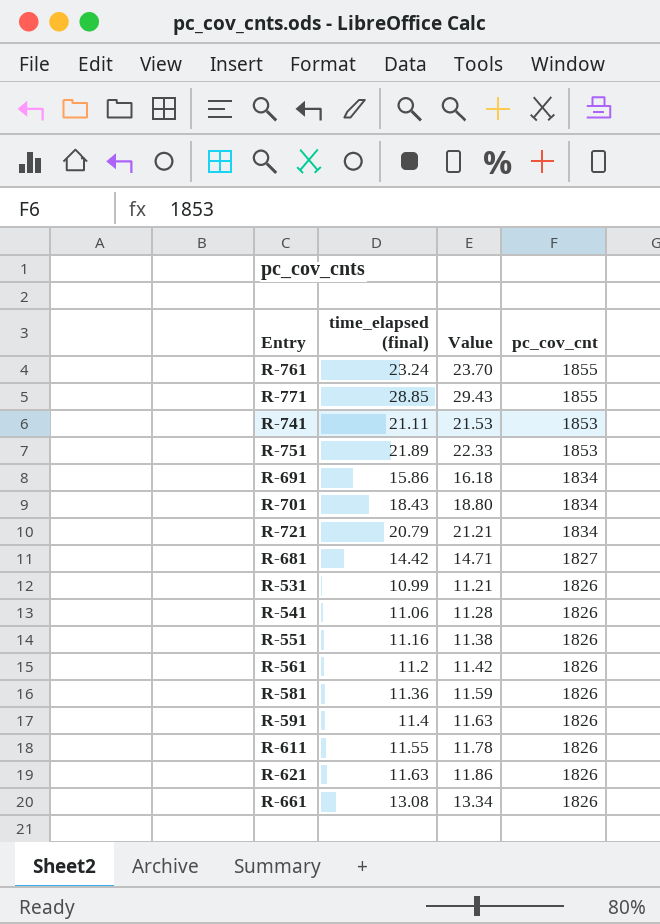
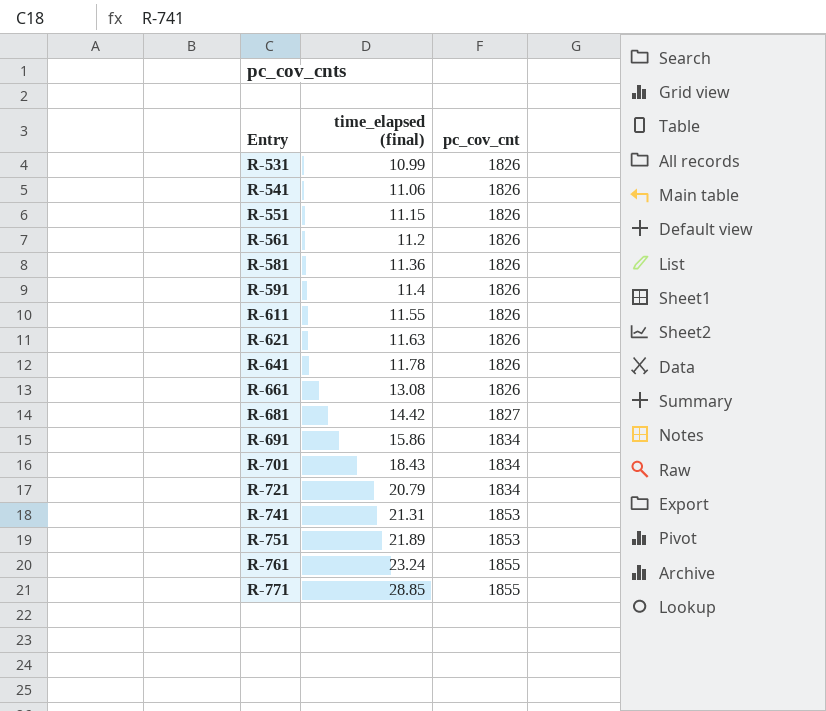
row order: pc_cov_cnt descending -> Entry ascending
column Value | formula: [time_elapsed (final)] * 1.02 -> none
R-551 | time_elapsed (final): 11.16 -> 11.15
row R-641: none -> 11.78 | 1826
R-741 | time_elapsed (final): 21.11 -> 21.31

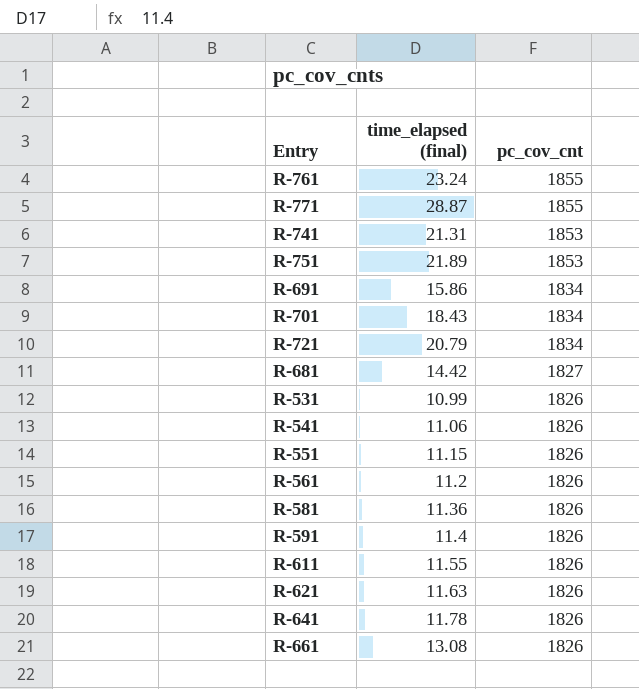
row order: Entry ascending -> pc_cov_cnt descending
R-771 | time_elapsed (final): 28.85 -> 28.87

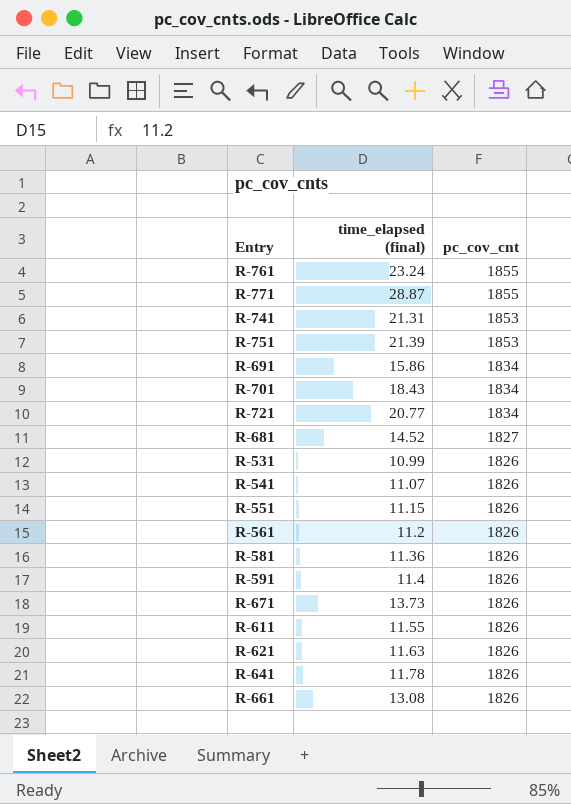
R-751 | time_elapsed (final): 21.89 -> 21.39
R-721 | time_elapsed (final): 20.79 -> 20.77
R-681 | time_elapsed (final): 14.42 -> 14.52
R-541 | time_elapsed (final): 11.06 -> 11.07
row R-671: none -> 13.73 | 1826

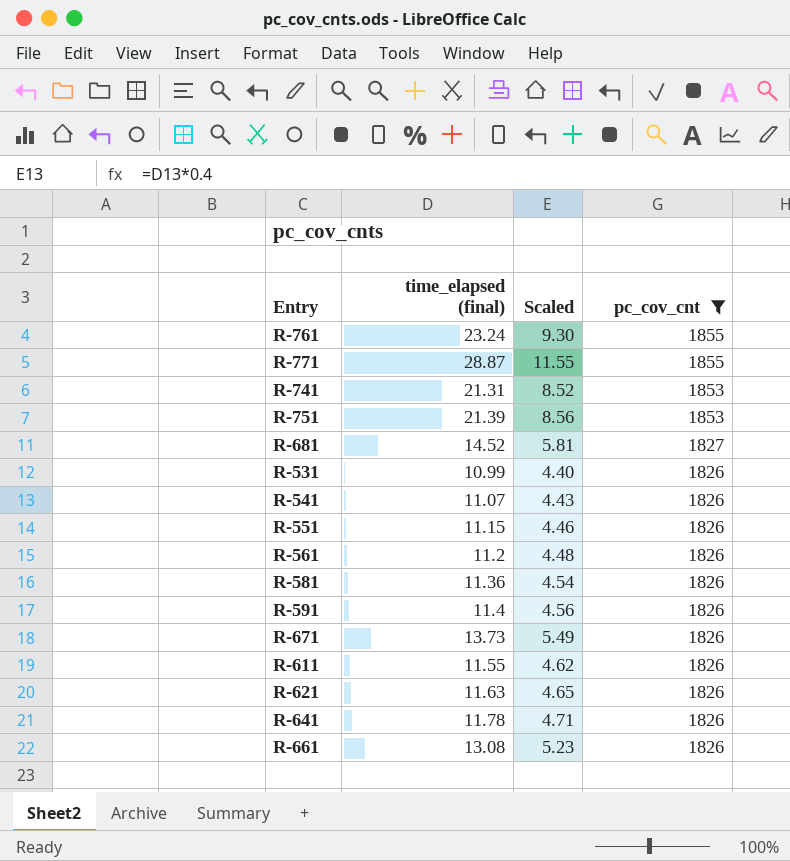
filter: none -> pc_cov_cnt != 1834
column Scaled | formula: none -> [time_elapsed (final)] * 0.4

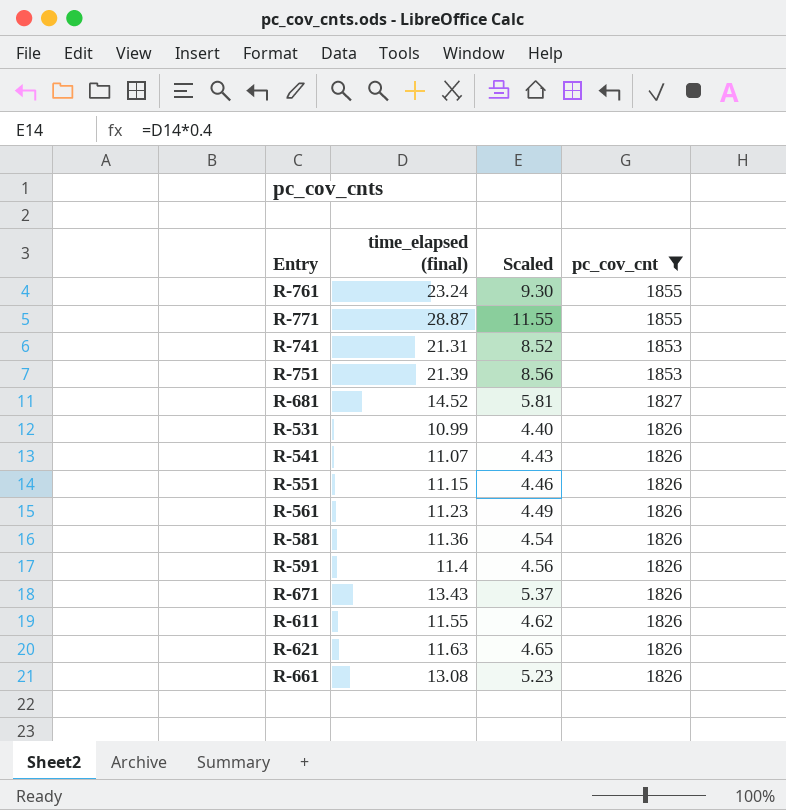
row R-641: 11.78 | 4.71 | 1826 -> none
R-561 | time_elapsed (final): 11.2 -> 11.23
R-561 | Scaled: 4.48 -> 4.49
R-671 | time_elapsed (final): 13.73 -> 13.43
R-671 | Scaled: 5.49 -> 5.37

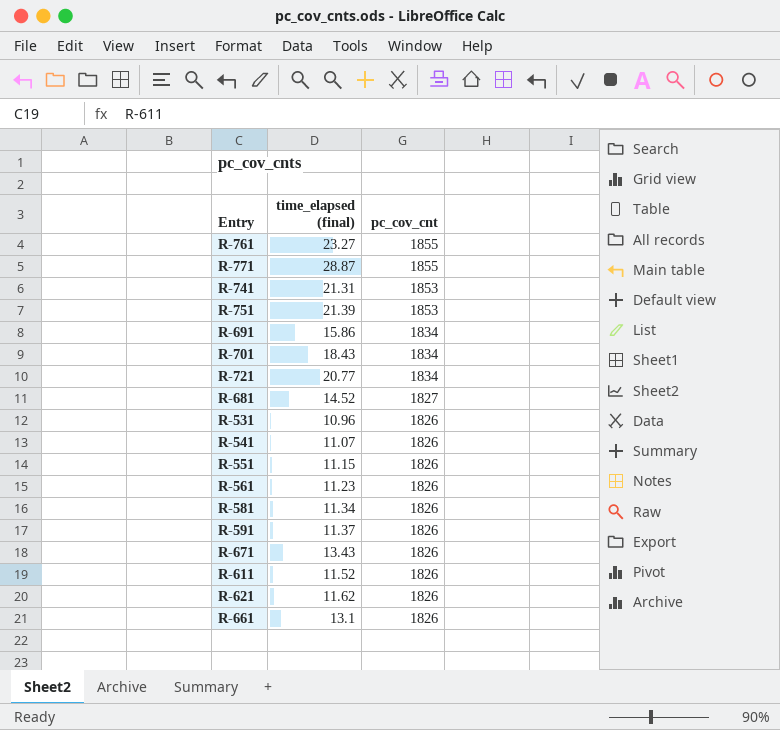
filter: pc_cov_cnt != 1834 -> none
column Scaled | formula: [time_elapsed (final)] * 0.4 -> none
R-761 | time_elapsed (final): 23.24 -> 23.27
R-531 | time_elapsed (final): 10.99 -> 10.96
R-581 | time_elapsed (final): 11.36 -> 11.34
R-591 | time_elapsed (final): 11.4 -> 11.37
R-611 | time_elapsed (final): 11.55 -> 11.52
R-621 | time_elapsed (final): 11.63 -> 11.62
R-661 | time_elapsed (final): 13.08 -> 13.1

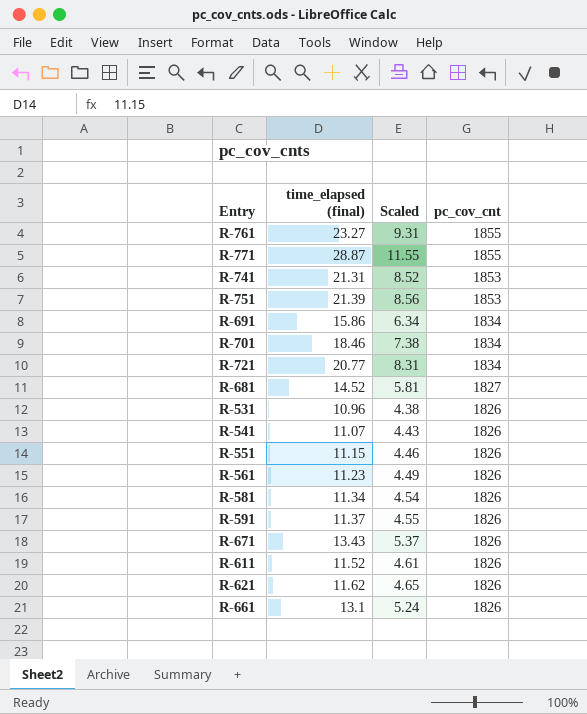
column Scaled | formula: none -> [time_elapsed (final)] * 0.4
R-701 | time_elapsed (final): 18.43 -> 18.46

